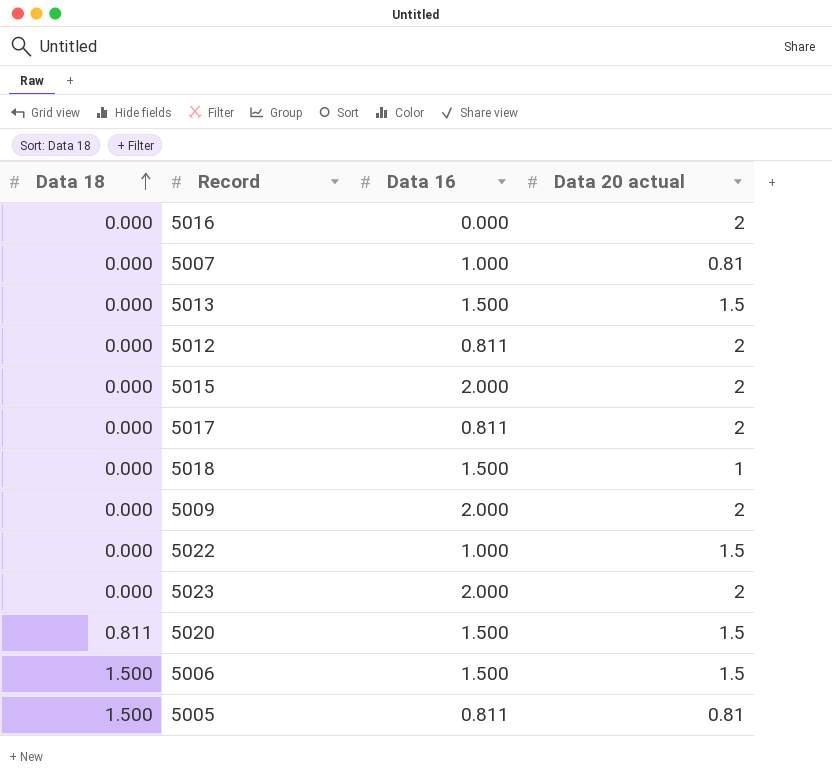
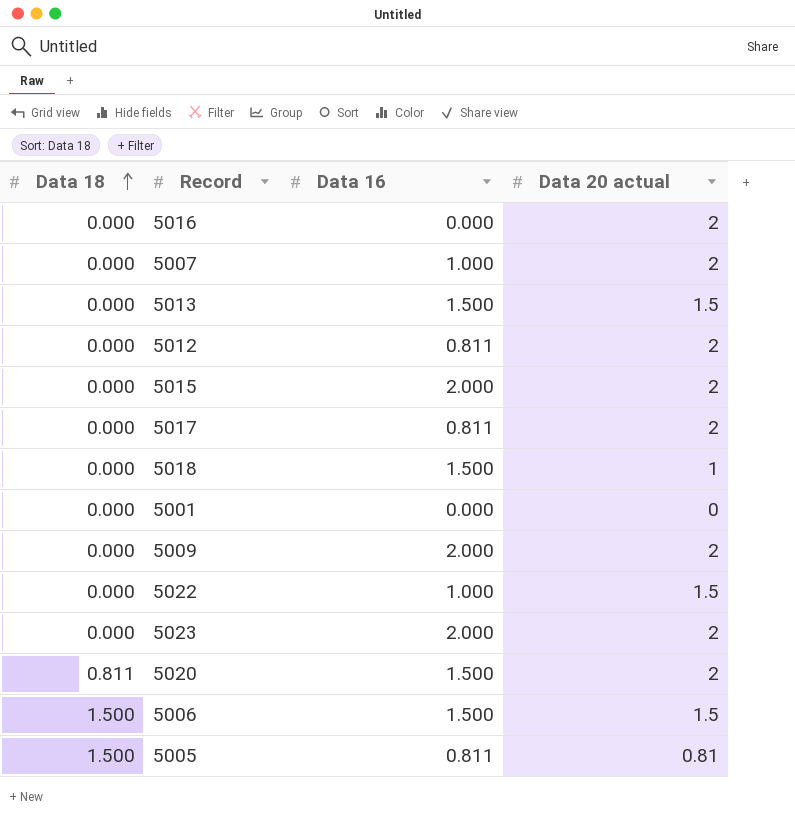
5007 | Data 20 actual: 0.81 -> 2
row 5001: none -> 0.000 | 0.000 | 0
5020 | Data 20 actual: 1.5 -> 2

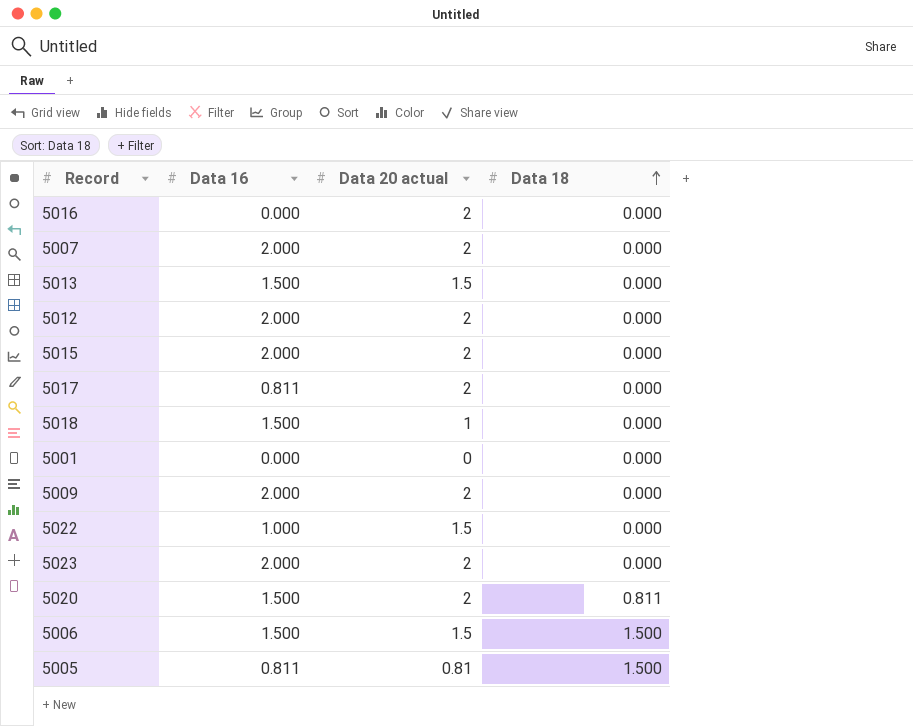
column Data 18 | position: 1 -> 4
5007 | Data 16: 1.000 -> 2.000
5012 | Data 16: 0.811 -> 2.000

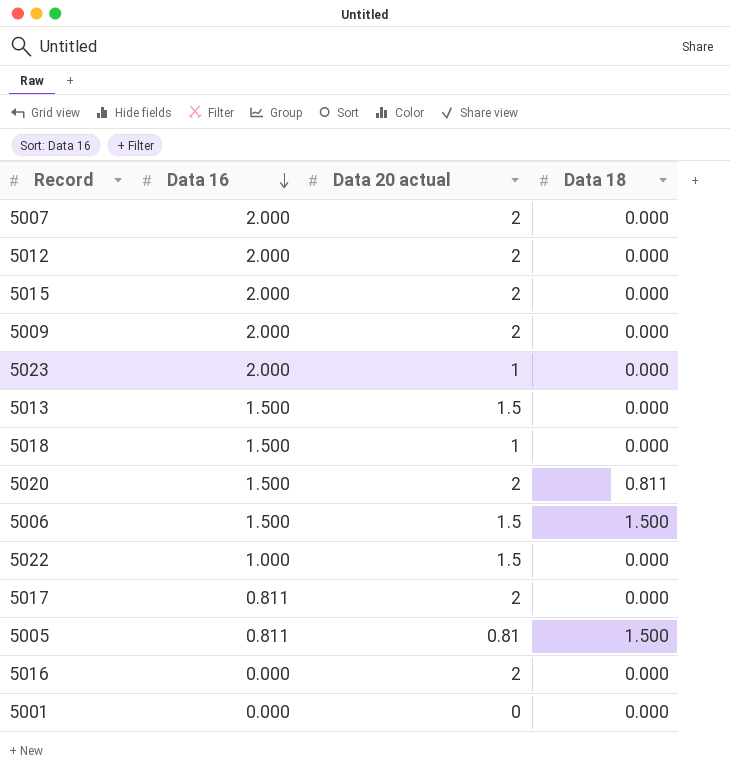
row order: Data 18 ascending -> Data 16 descending
5023 | Data 20 actual: 2 -> 1

